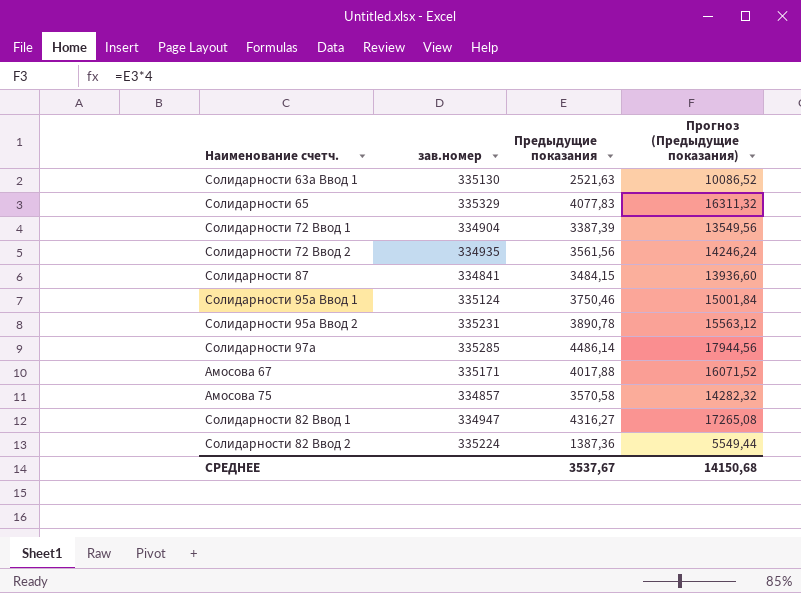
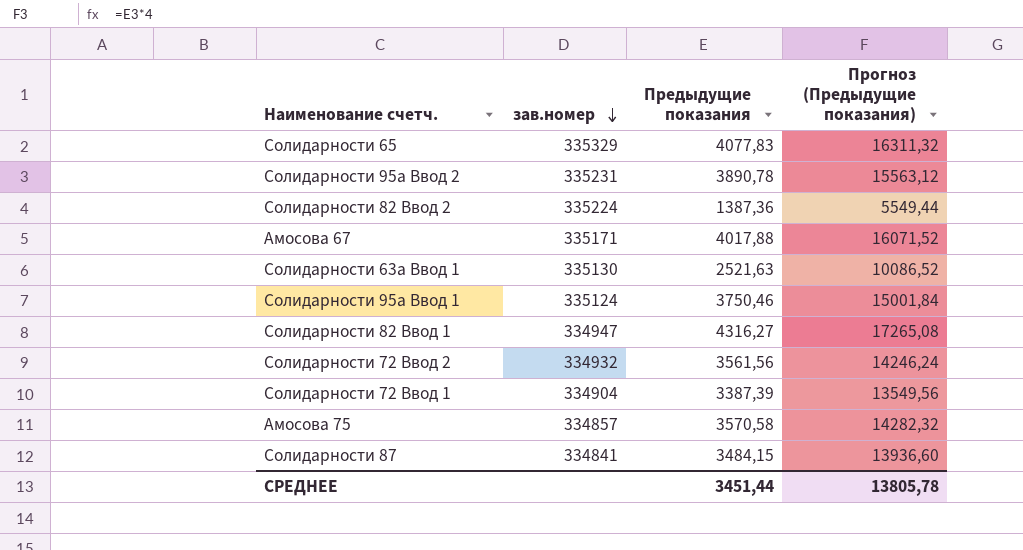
row order: none -> зав.номер descending
row Солидарности 97а: 335285 | 4486,14 | 17944,56 -> none
Солидарности 72 Ввод 2 | зав.номер: 334935 -> 334932
СРЕДНЕЕ | Предыдущие показания: 3537,67 -> 3451,44
СРЕДНЕЕ | Прогноз (Предыдущие показания): 14150,68 -> 13805,78

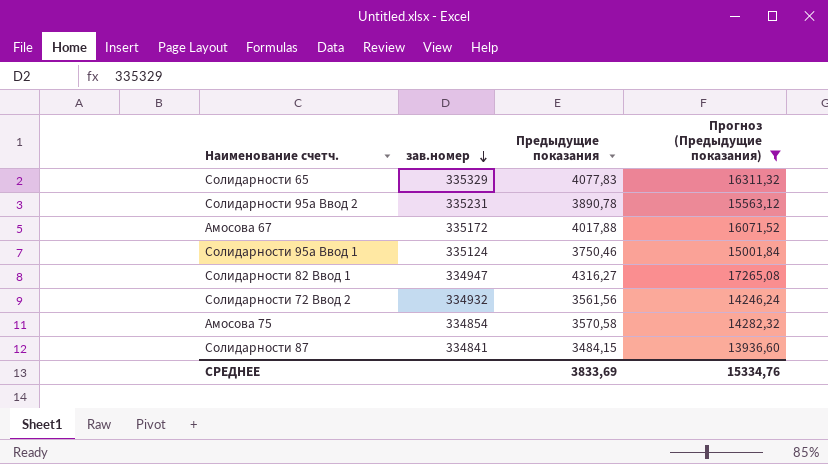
filter: none -> Прогноз (Предыдущие показания) >= 13936,60
Амосова 67 | зав.номер: 335171 -> 335172
Амосова 75 | зав.номер: 334857 -> 334854
СРЕДНЕЕ | Предыдущие показания: 3451,44 -> 3833,69
СРЕДНЕЕ | Прогноз (Предыдущие показания): 13805,78 -> 15334,76

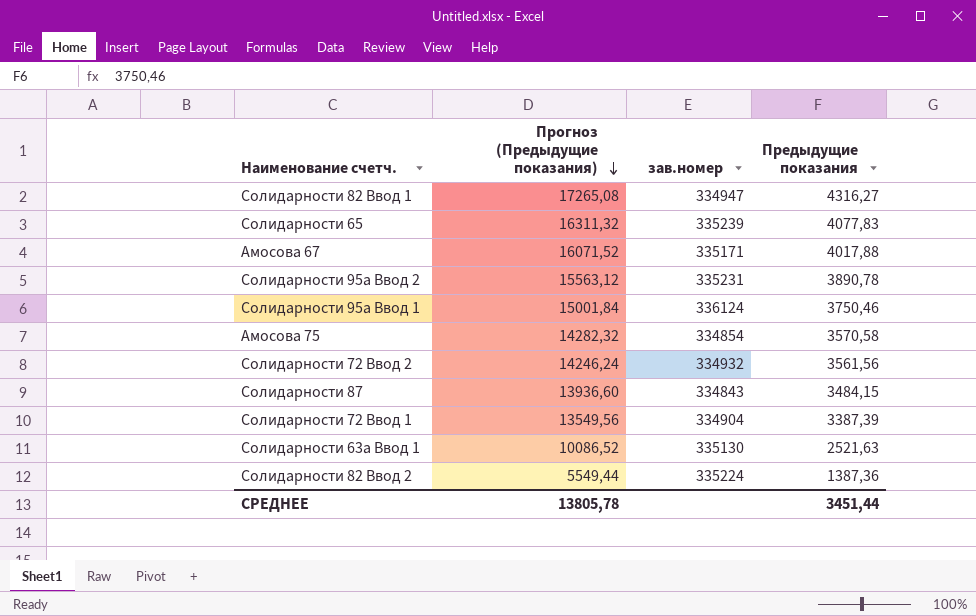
filter: Прогноз (Предыдущие показания) >= 13936,60 -> none
row order: зав.номер descending -> Прогноз (Предыдущие показания) descending
column Прогноз (Предыдущие показания) | position: 4 -> 2
Солидарности 65 | зав.номер: 335329 -> 335239
Амосова 67 | зав.номер: 335172 -> 335171
Солидарности 95а Ввод 1 | зав.номер: 335124 -> 336124
Солидарности 87 | зав.номер: 334841 -> 334843
СРЕДНЕЕ | Прогноз (Предыдущие показания): 15334,76 -> 13805,78
СРЕДНЕЕ | Предыдущие показания: 3833,69 -> 3451,44

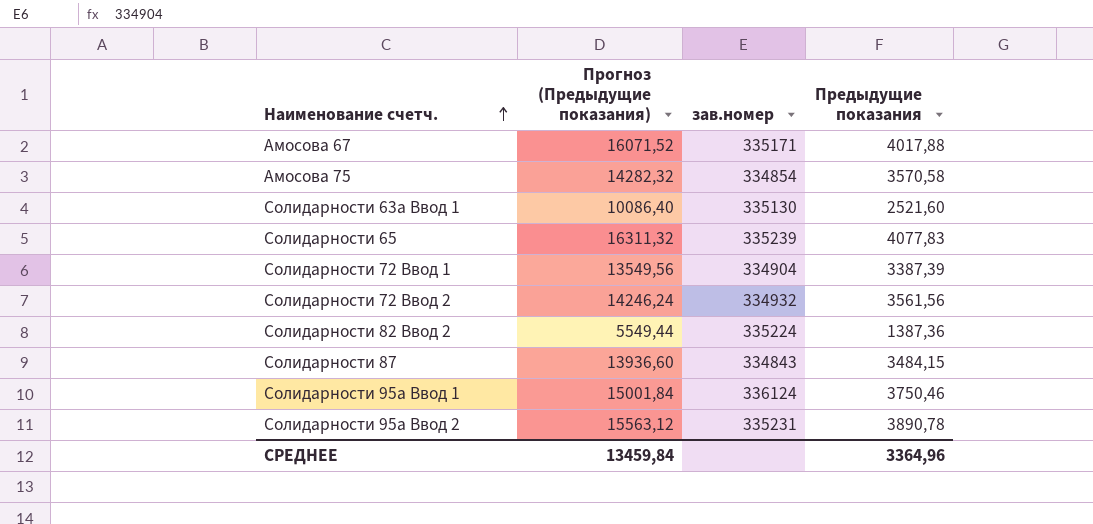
row order: Прогноз (Предыдущие показания) descending -> Наименование счетч. ascending
row Солидарности 82 Ввод 1: 17265,08 | 334947 | 4316,27 -> none
Солидарности 63а Ввод 1 | Прогноз (Предыдущие показания): 10086,52 -> 10086,40
Солидарности 63а Ввод 1 | Предыдущие показания: 2521,63 -> 2521,60
СРЕДНЕЕ | Прогноз (Предыдущие показания): 13805,78 -> 13459,84
СРЕДНЕЕ | Предыдущие показания: 3451,44 -> 3364,96

